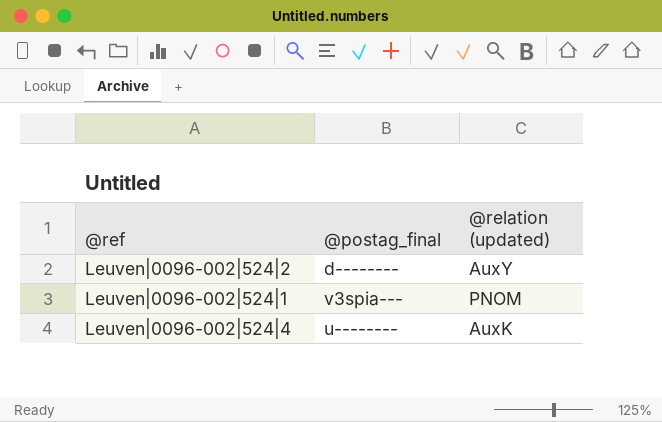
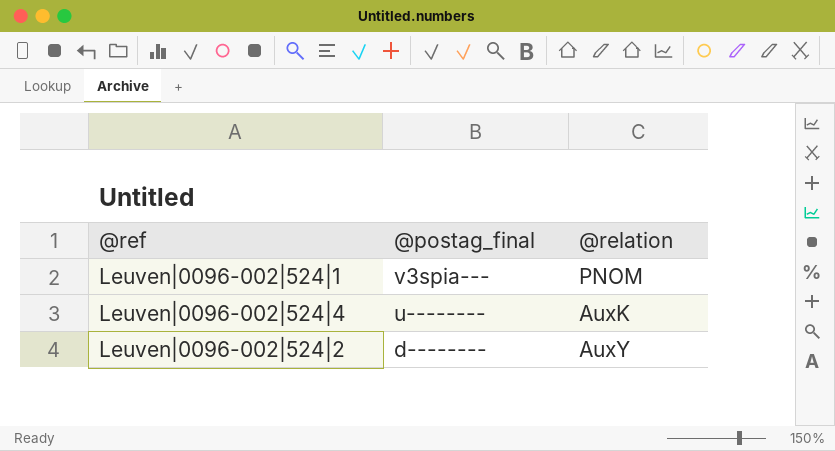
row order: none -> @postag_final descending
column name: @relation (updated) -> @relation

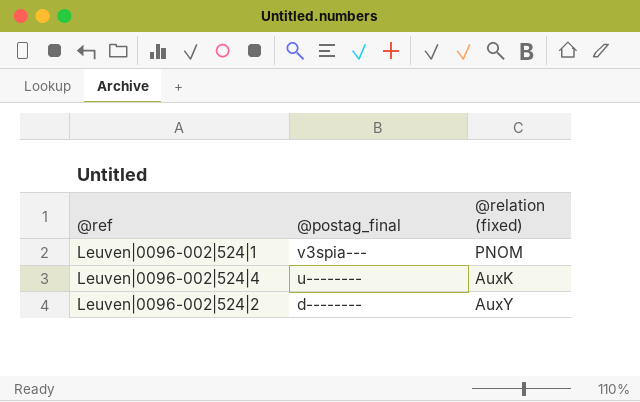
column name: @relation -> @relation (fixed)

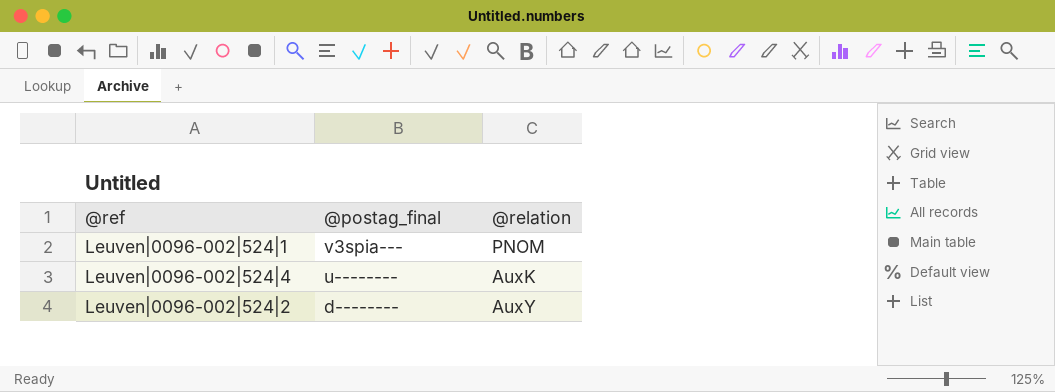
column name: @relation (fixed) -> @relation

